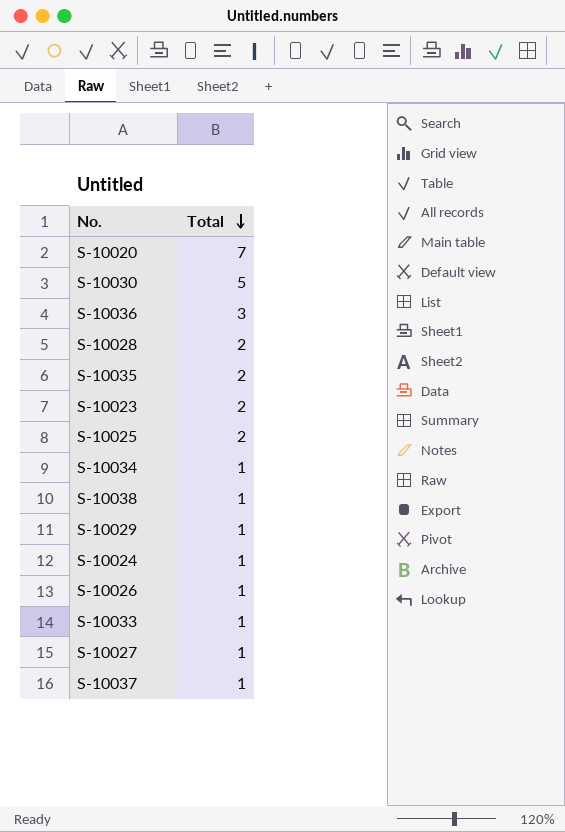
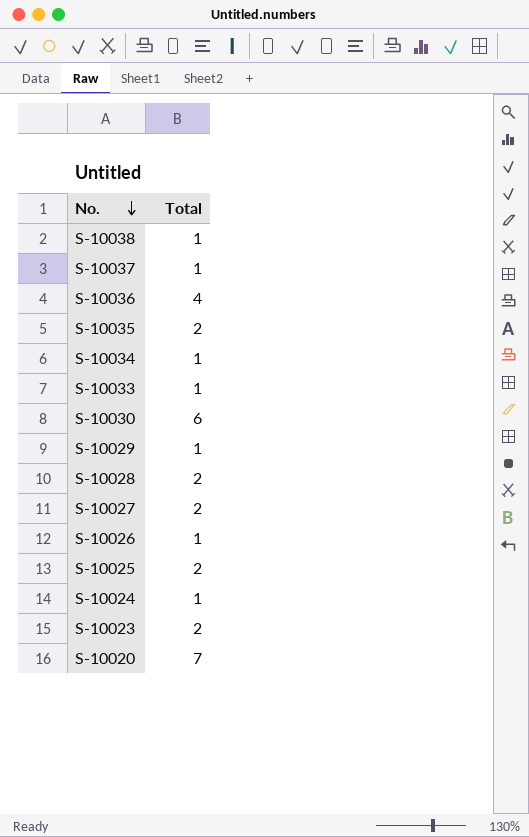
row order: Total descending -> No. descending
S-10036 | Total: 3 -> 4
S-10030 | Total: 5 -> 6
S-10027 | Total: 1 -> 2

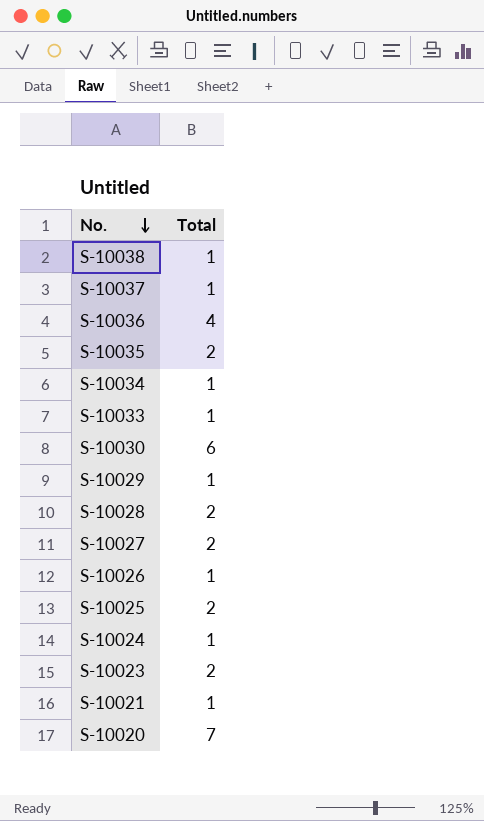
row S-10021: none -> 1

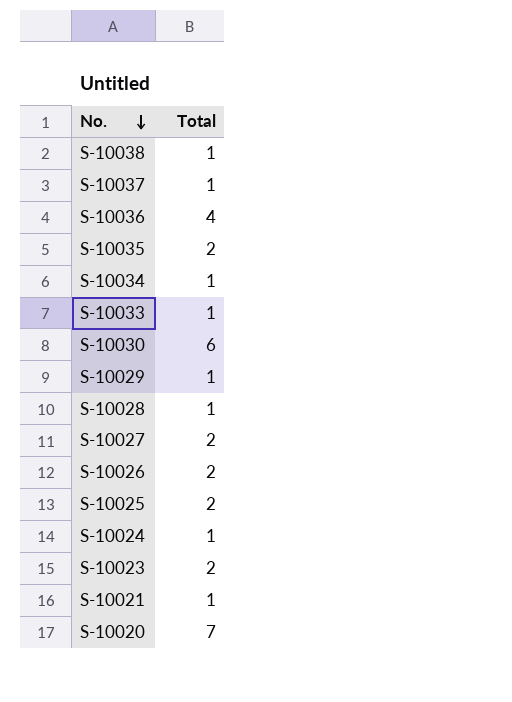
S-10028 | Total: 2 -> 1
S-10026 | Total: 1 -> 2

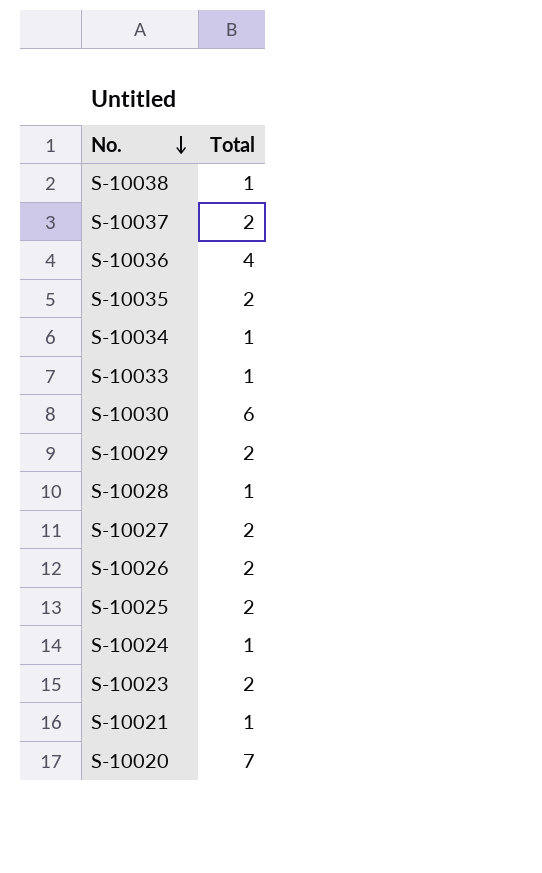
S-10037 | Total: 1 -> 2
S-10029 | Total: 1 -> 2

